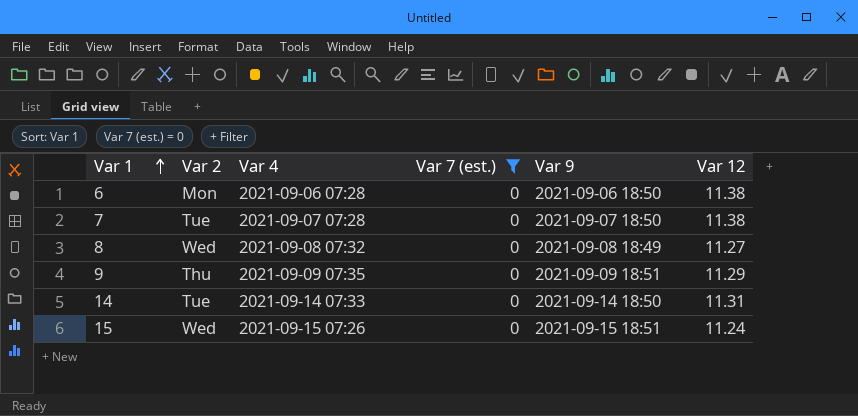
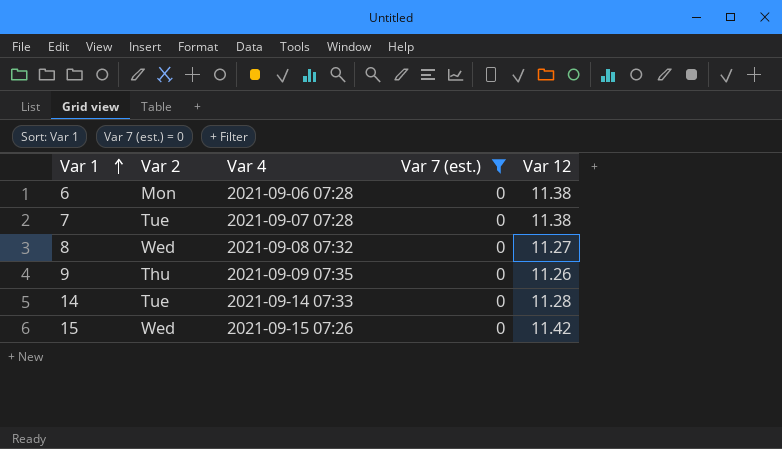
column Var 9 | position: 5 -> none
9 | Var 12: 11.29 -> 11.26
14 | Var 12: 11.31 -> 11.28
15 | Var 12: 11.24 -> 11.42

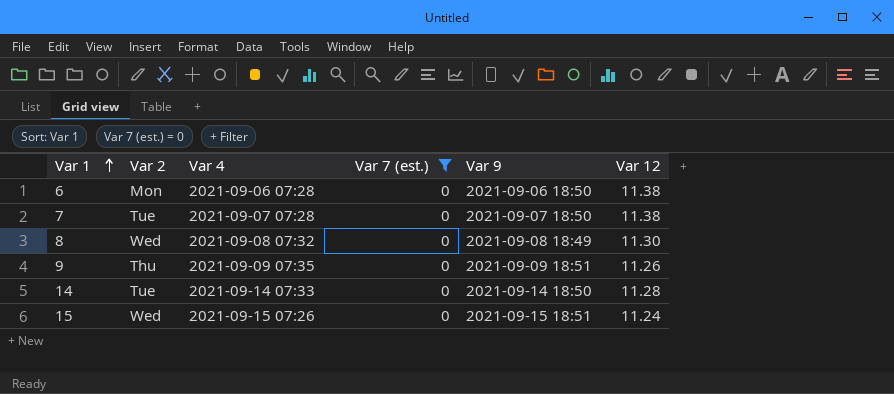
column Var 9 | position: none -> 5
8 | Var 12: 11.27 -> 11.30
15 | Var 12: 11.42 -> 11.24

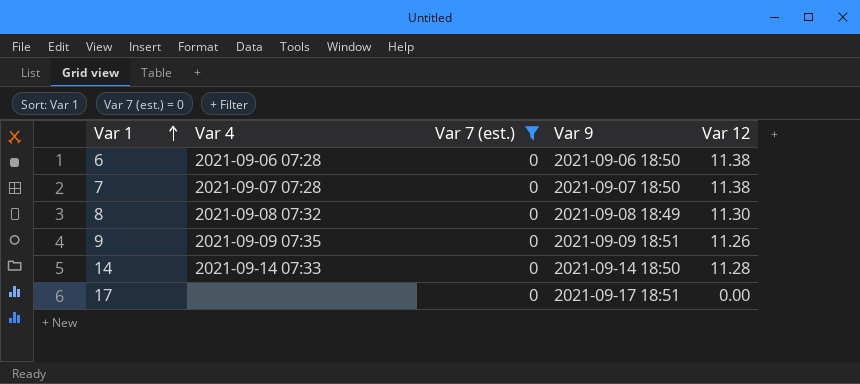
column Var 2 | position: 2 -> none
row 15: Wed | 2021-09-15 07:26 | 0 | 2021-09-15 18:51 | 11.24 -> none
row 17: none -> none | 0 | 2021-09-17 18:51 | 0.00

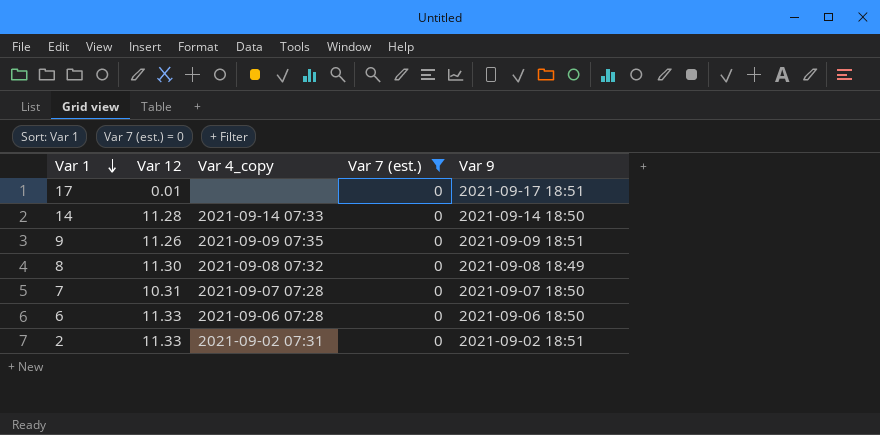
row order: Var 1 ascending -> Var 1 descending
column Var 12 | position: 5 -> 2
column name: Var 4 -> Var 4_copy
17 | Var 12: 0.00 -> 0.01
7 | Var 12: 11.38 -> 10.31
6 | Var 12: 11.38 -> 11.33
row 2: none -> 11.33 | 2021-09-02 07:31 | 0 | 2021-09-02 18:51

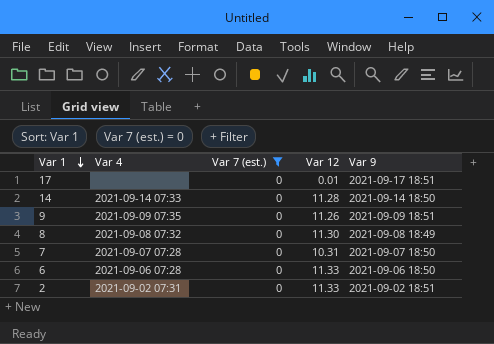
column name: Var 4_copy -> Var 4
column Var 12 | position: 2 -> 4

